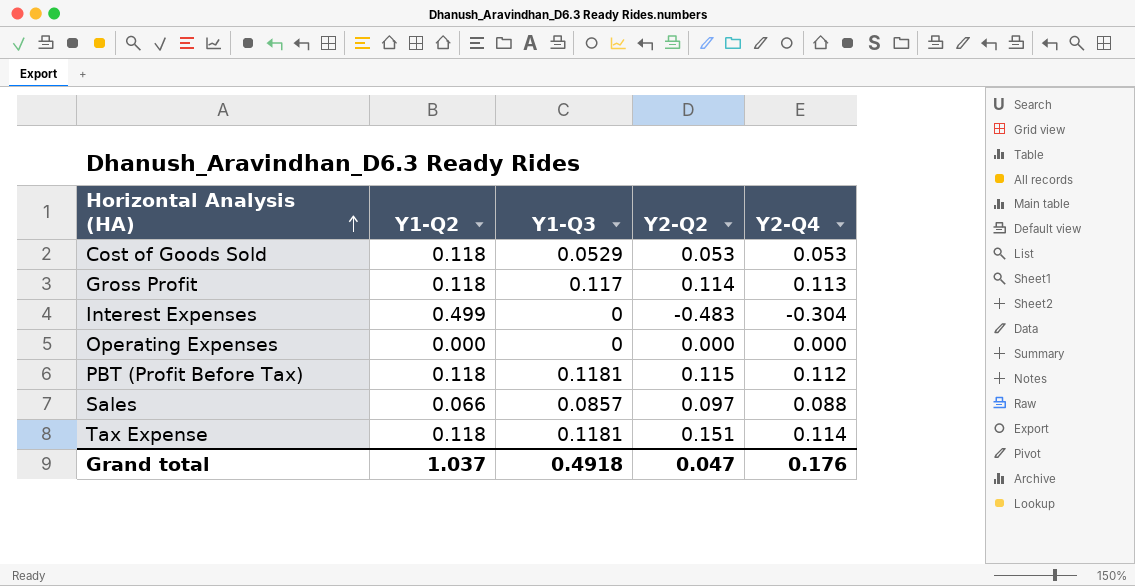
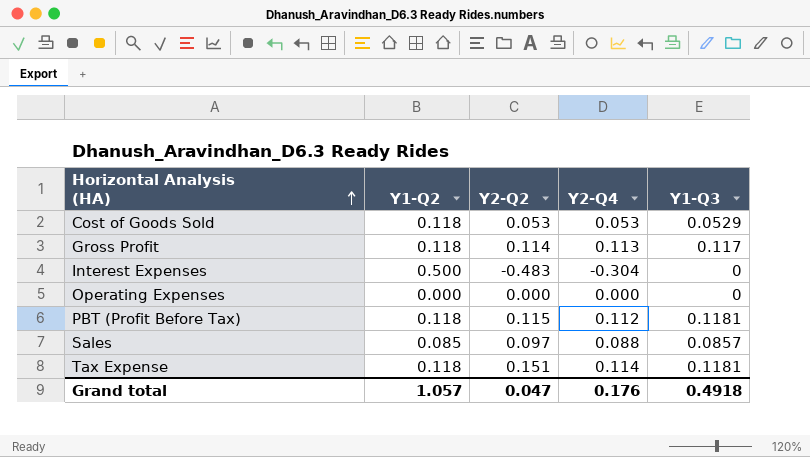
column Y1-Q3 | position: 3 -> 5
Interest Expenses | Y1-Q2: 0.499 -> 0.500
Sales | Y1-Q2: 0.066 -> 0.085
Grand total | Y1-Q2: 1.037 -> 1.057

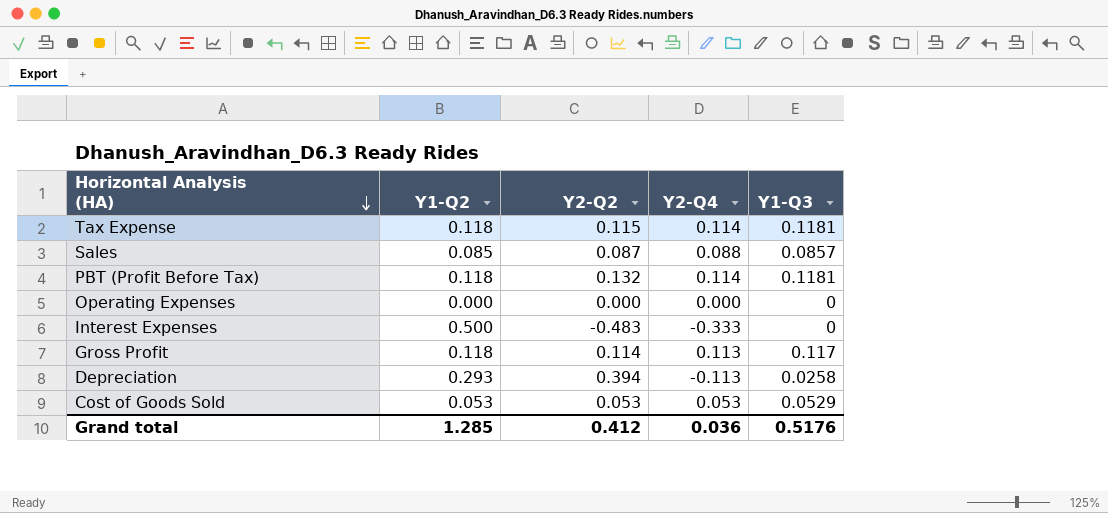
row order: Horizontal Analysis (HA) ascending -> Horizontal Analysis (HA) descending
Tax Expense | Y2-Q2: 0.151 -> 0.115
Sales | Y2-Q2: 0.097 -> 0.087
PBT (Profit Before Tax) | Y2-Q2: 0.115 -> 0.132
PBT (Profit Before Tax) | Y2-Q4: 0.112 -> 0.114
Interest Expenses | Y2-Q4: -0.304 -> -0.333
row Depreciation: none -> 0.293 | 0.394 | -0.113 | 0.0258
Cost of Goods Sold | Y1-Q2: 0.118 -> 0.053
Grand total | Y1-Q2: 1.057 -> 1.285
Grand total | Y2-Q2: 0.047 -> 0.412
Grand total | Y2-Q4: 0.176 -> 0.036
Grand total | Y1-Q3: 0.4918 -> 0.5176

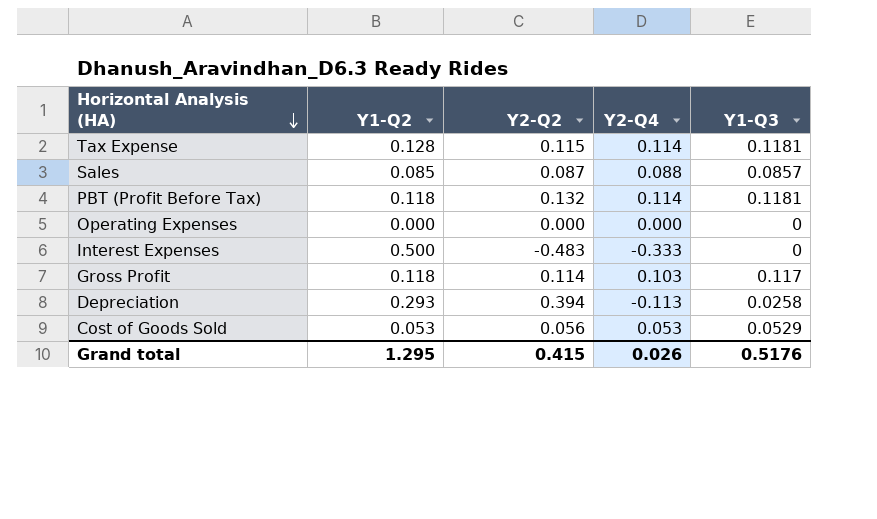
Tax Expense | Y1-Q2: 0.118 -> 0.128
Gross Profit | Y2-Q4: 0.113 -> 0.103
Cost of Goods Sold | Y2-Q2: 0.053 -> 0.056
Grand total | Y1-Q2: 1.285 -> 1.295
Grand total | Y2-Q2: 0.412 -> 0.415
Grand total | Y2-Q4: 0.036 -> 0.026

